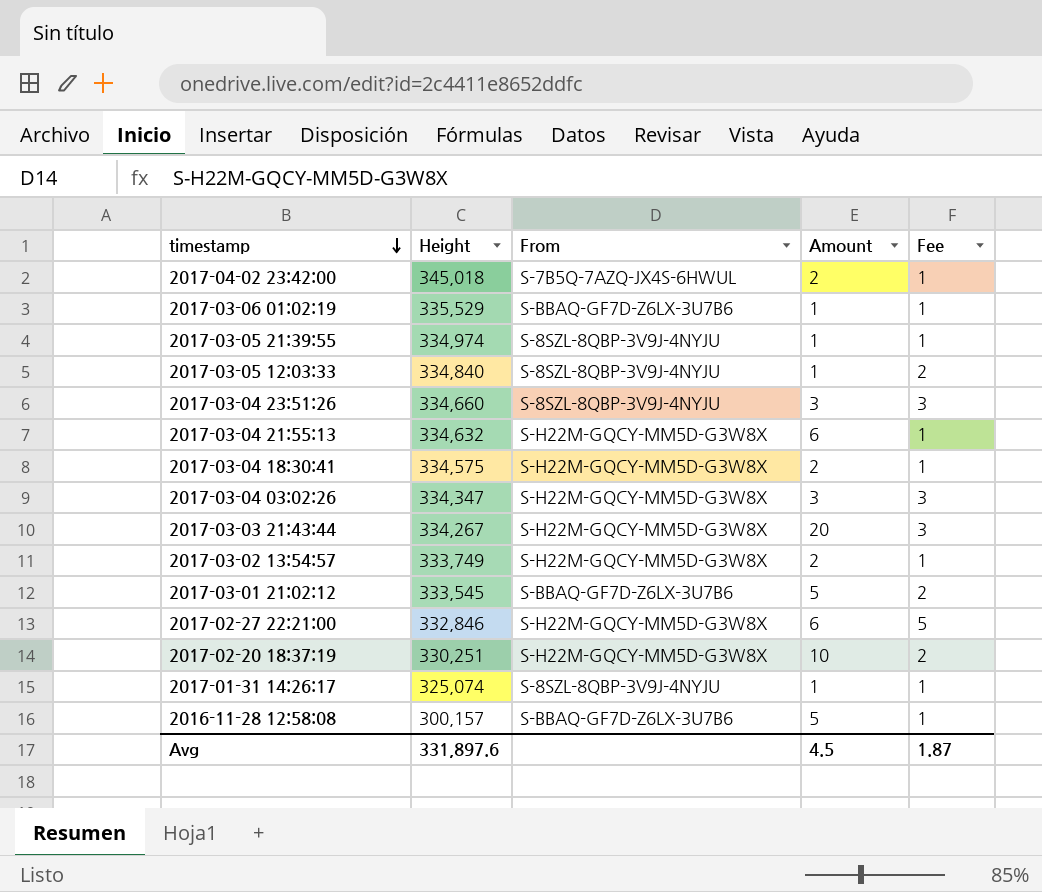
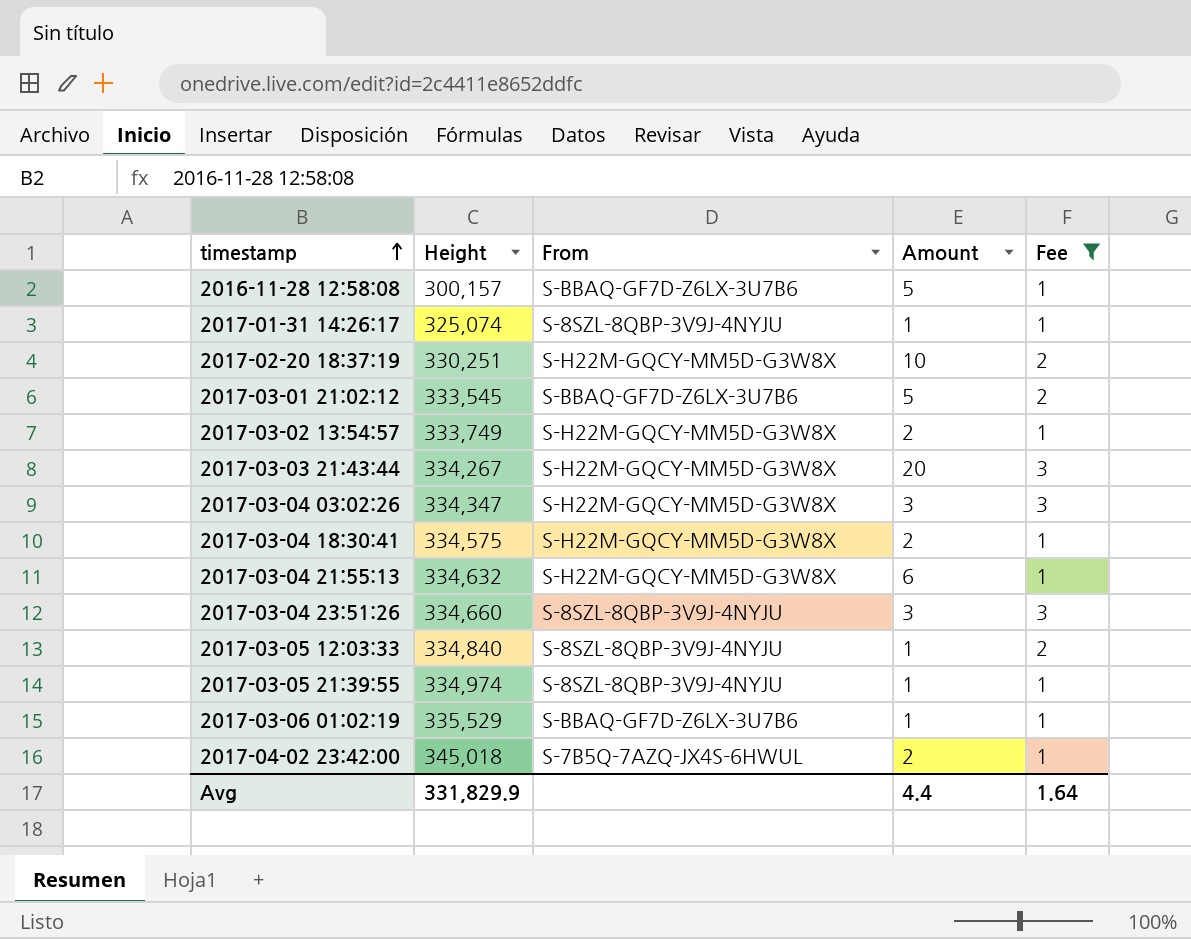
filter: none -> Fee != 5
row order: timestamp descending -> timestamp ascending
Avg | Height: 331,897.6 -> 331,829.9
Avg | Amount: 4.5 -> 4.4
Avg | Fee: 1.87 -> 1.64

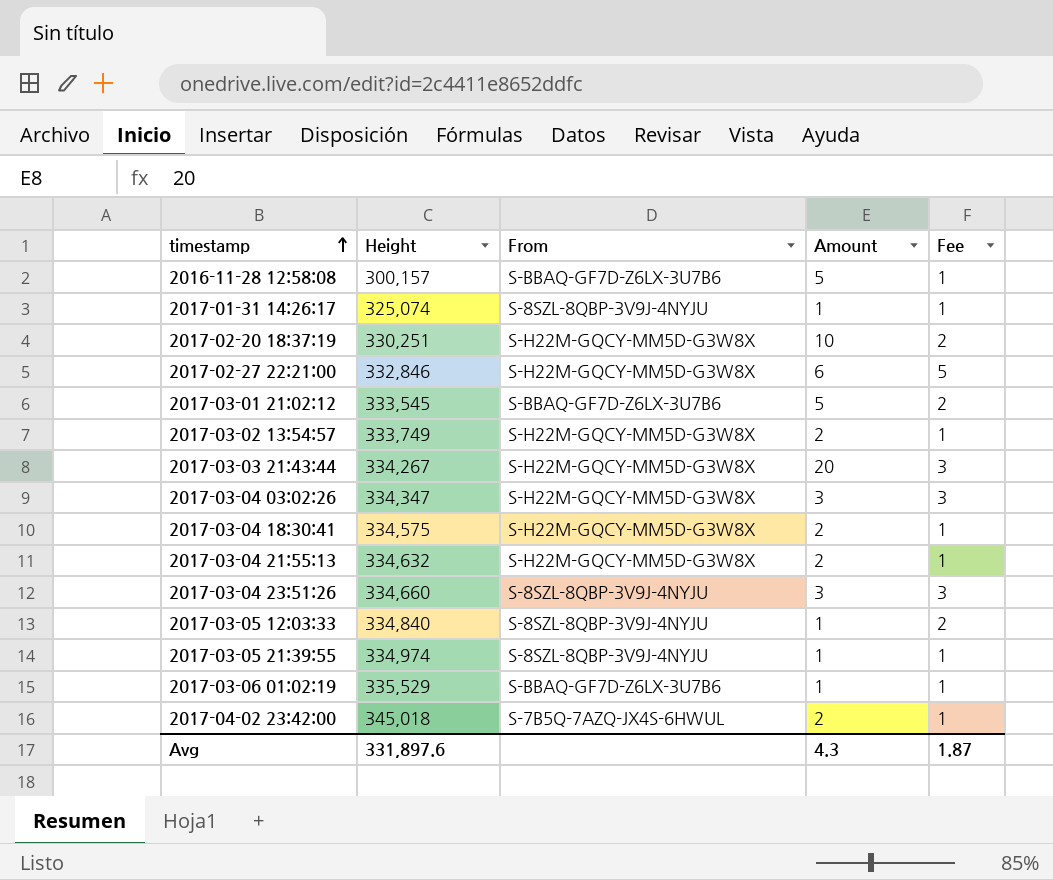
filter: Fee != 5 -> none
2017-03-04 21:55:13 | Amount: 6 -> 2
Avg | Height: 331,829.9 -> 331,897.6
Avg | Amount: 4.4 -> 4.3
Avg | Fee: 1.64 -> 1.87

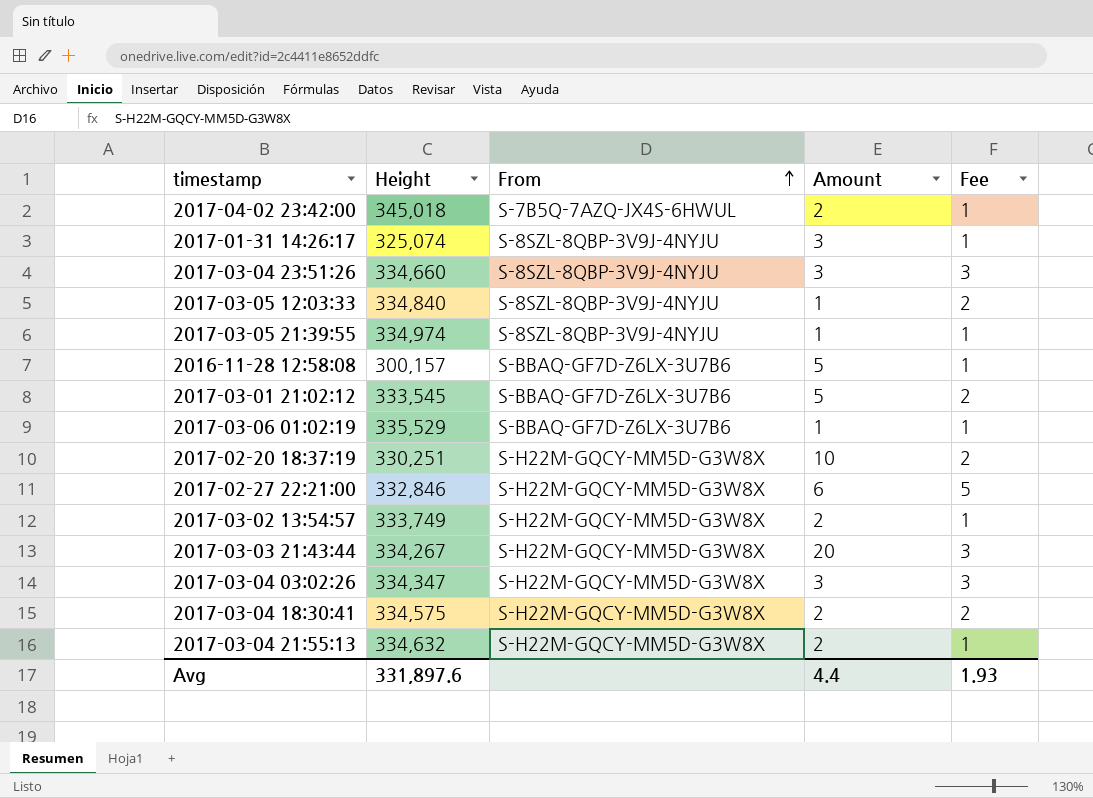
row order: timestamp ascending -> From ascending
2017-01-31 14:26:17 | Amount: 1 -> 3
2017-03-04 18:30:41 | Fee: 1 -> 2
Avg | Amount: 4.3 -> 4.4
Avg | Fee: 1.87 -> 1.93

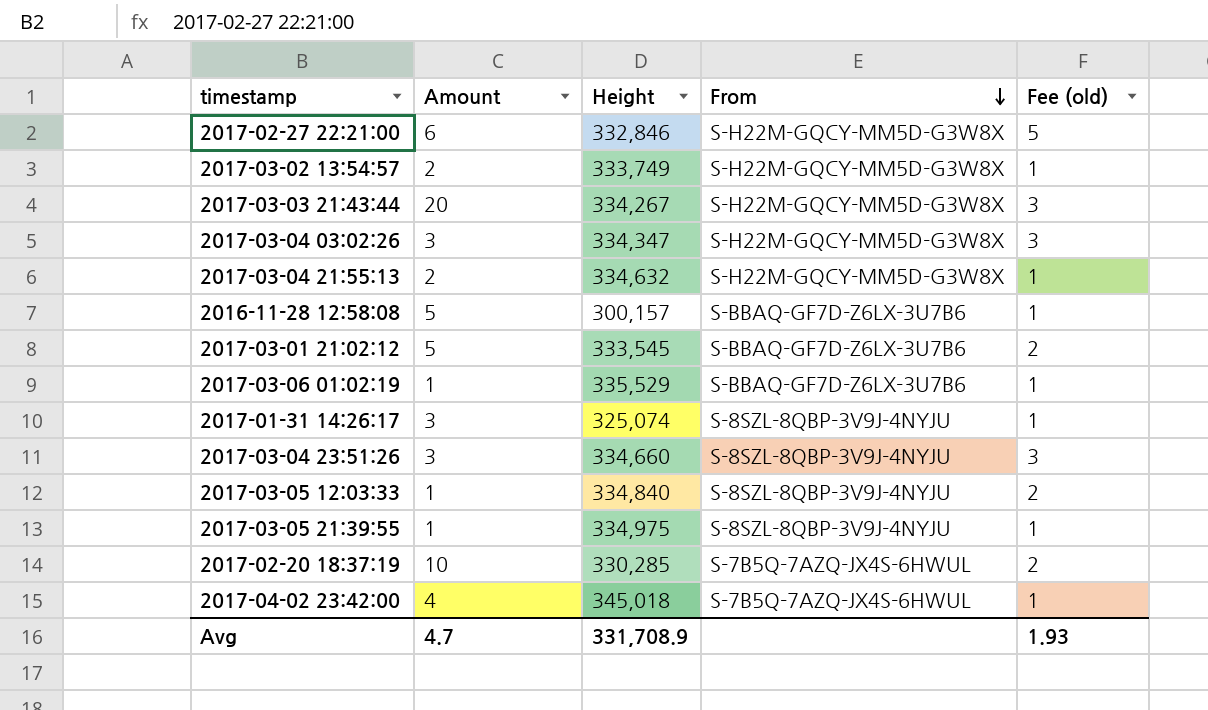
row order: From ascending -> From descending
column Amount | position: 4 -> 2
column name: Fee -> Fee (old)
row 2017-03-04 18:30:41: 334,575 | S-H22M-GQCY-MM5D-G3W8X | 2 | 2 -> none
2017-03-05 21:39:55 | Height: 334,974 -> 334,975
2017-02-20 18:37:19 | Height: 330,251 -> 330,285
2017-02-20 18:37:19 | From: S-H22M-GQCY-MM5D-G3W8X -> S-7B5Q-7AZQ-JX4S-6HWUL
2017-04-02 23:42:00 | Amount: 2 -> 4
Avg | Amount: 4.4 -> 4.7
Avg | Height: 331,897.6 -> 331,708.9

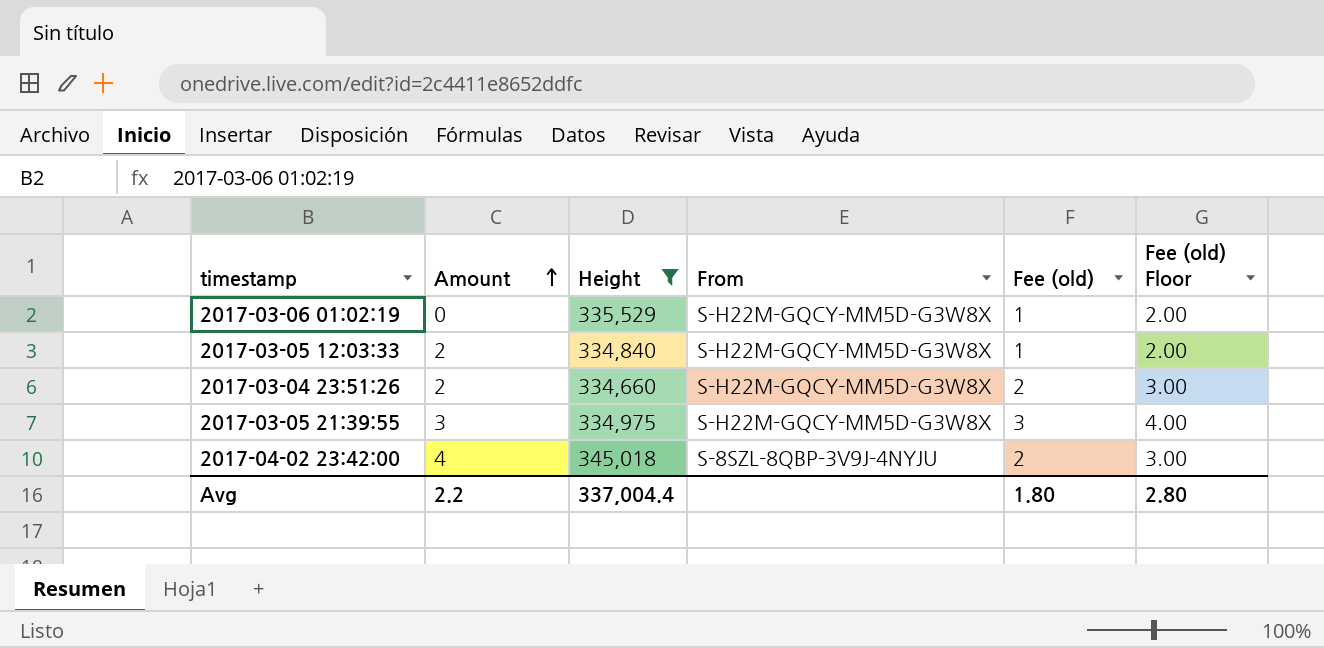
filter: none -> Height >= 334,660
row order: From descending -> Amount ascending
column Fee (old) Floor | formula: none -> [Fee (old)] + 1
2017-03-06 01:02:19 | Amount: 1 -> 0
2017-03-06 01:02:19 | From: S-BBAQ-GF7D-Z6LX-3U7B6 -> S-H22M-GQCY-MM5D-G3W8X
2017-03-05 12:03:33 | Amount: 1 -> 2
2017-03-05 12:03:33 | From: S-8SZL-8QBP-3V9J-4NYJU -> S-H22M-GQCY-MM5D-G3W8X
2017-03-05 12:03:33 | Fee (old): 2 -> 1
2017-03-04 23:51:26 | Amount: 3 -> 2
2017-03-04 23:51:26 | From: S-8SZL-8QBP-3V9J-4NYJU -> S-H22M-GQCY-MM5D-G3W8X
2017-03-04 23:51:26 | Fee (old): 3 -> 2
2017-03-05 21:39:55 | Amount: 1 -> 3
2017-03-05 21:39:55 | From: S-8SZL-8QBP-3V9J-4NYJU -> S-H22M-GQCY-MM5D-G3W8X
2017-03-05 21:39:55 | Fee (old): 1 -> 3
2017-04-02 23:42:00 | From: S-7B5Q-7AZQ-JX4S-6HWUL -> S-8SZL-8QBP-3V9J-4NYJU
2017-04-02 23:42:00 | Fee (old): 1 -> 2
Avg | Amount: 4.7 -> 2.2
Avg | Height: 331,708.9 -> 337,004.4
Avg | Fee (old): 1.93 -> 1.80

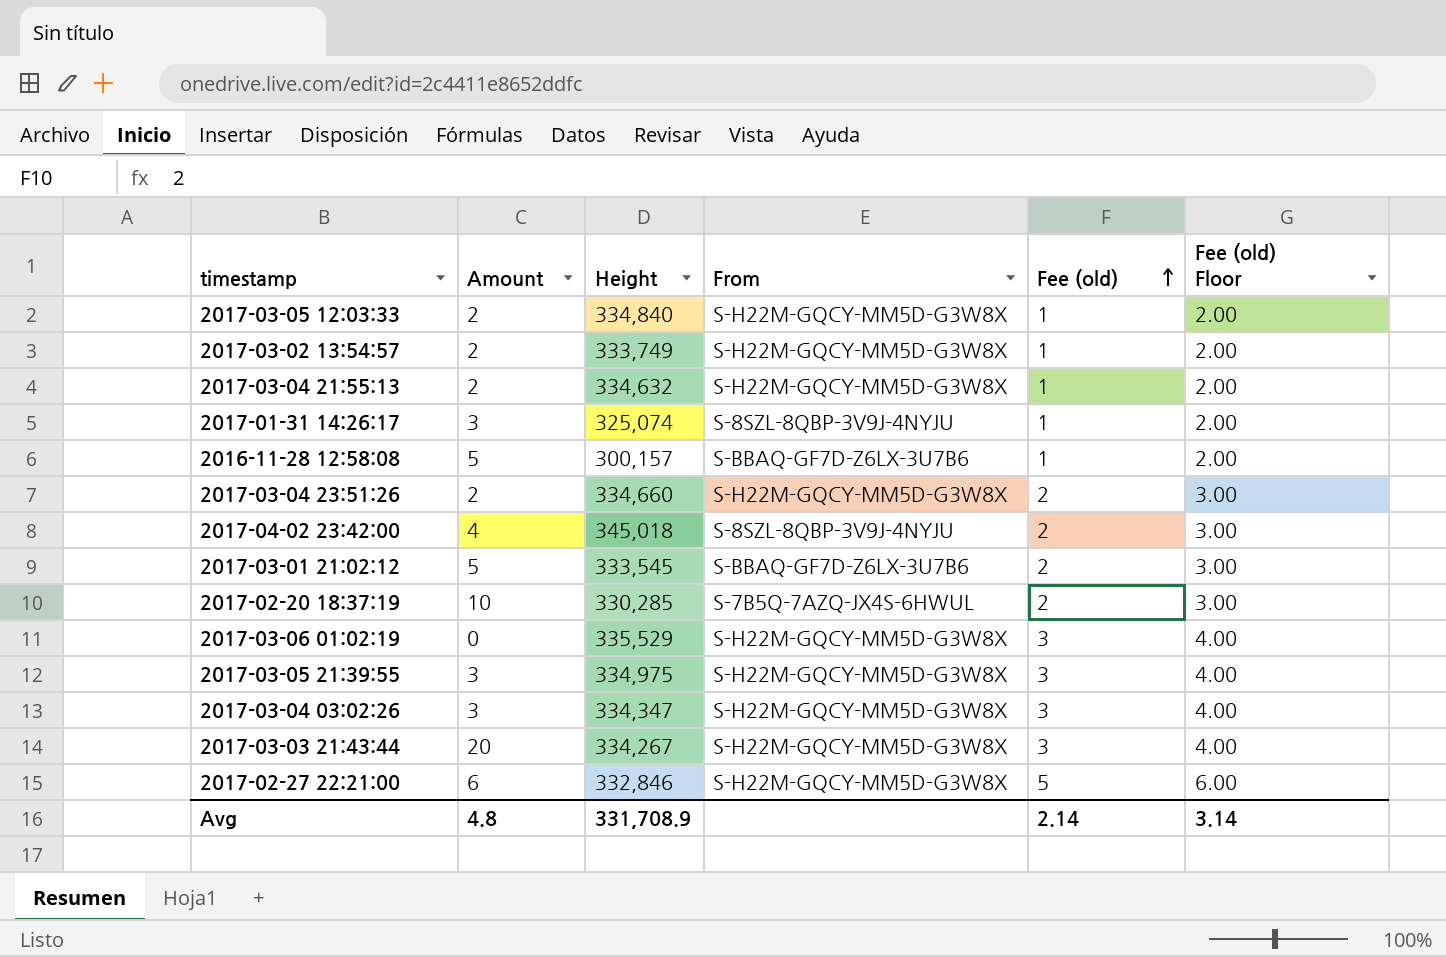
filter: Height >= 334,660 -> none
row order: Amount ascending -> Fee (old) ascending
2017-03-06 01:02:19 | Fee (old): 1 -> 3
2017-03-06 01:02:19 | Fee (old) Floor: 2.00 -> 4.00
Avg | Amount: 2.2 -> 4.8
Avg | Height: 337,004.4 -> 331,708.9
Avg | Fee (old): 1.80 -> 2.14
Avg | Fee (old) Floor: 2.80 -> 3.14

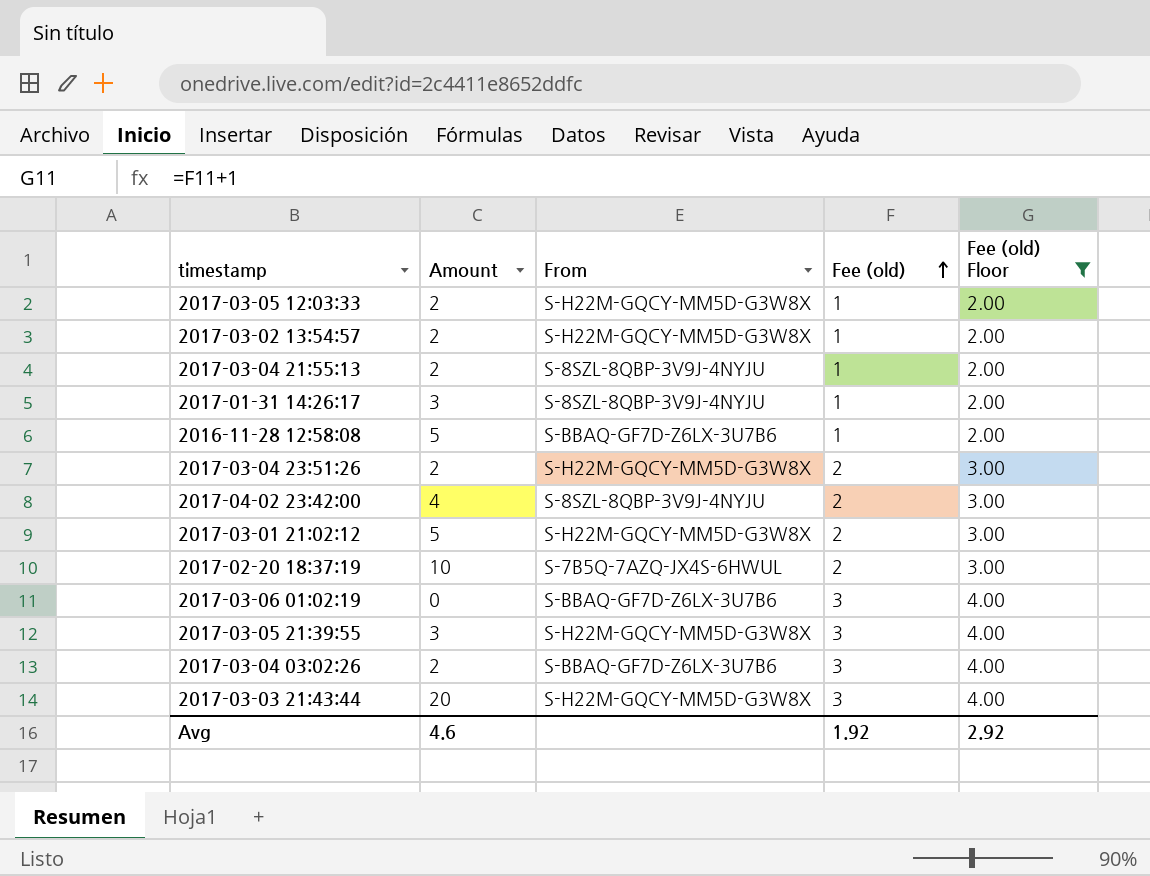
filter: none -> Fee (old) Floor != 6.00
column Height | position: 3 -> none
2017-03-04 21:55:13 | From: S-H22M-GQCY-MM5D-G3W8X -> S-8SZL-8QBP-3V9J-4NYJU
2017-03-01 21:02:12 | From: S-BBAQ-GF7D-Z6LX-3U7B6 -> S-H22M-GQCY-MM5D-G3W8X
2017-03-06 01:02:19 | From: S-H22M-GQCY-MM5D-G3W8X -> S-BBAQ-GF7D-Z6LX-3U7B6
2017-03-04 03:02:26 | Amount: 3 -> 2
2017-03-04 03:02:26 | From: S-H22M-GQCY-MM5D-G3W8X -> S-BBAQ-GF7D-Z6LX-3U7B6
Avg | Amount: 4.8 -> 4.6
Avg | Fee (old): 2.14 -> 1.92
Avg | Fee (old) Floor: 3.14 -> 2.92

